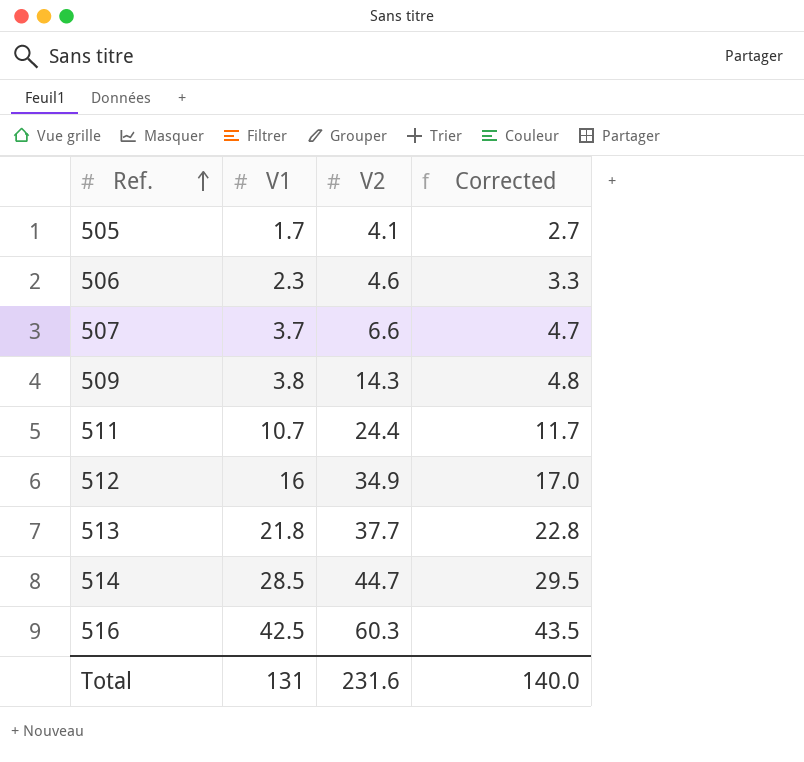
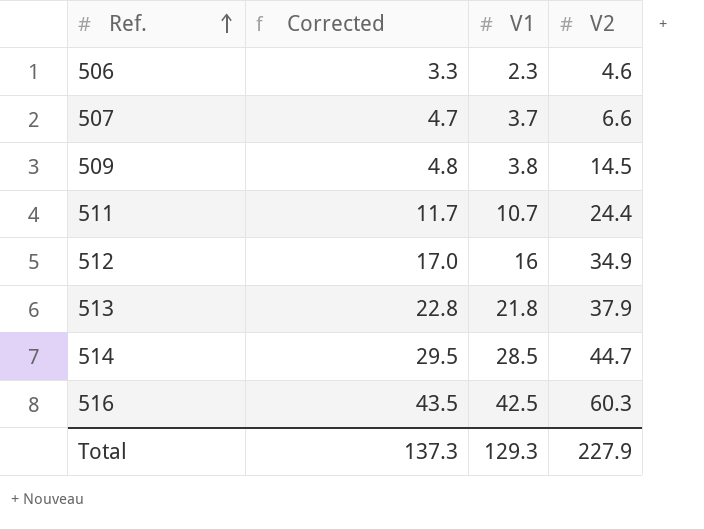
column Corrected | position: 4 -> 2
row 505: 1.7 | 4.1 | 2.7 -> none
509 | V2: 14.3 -> 14.5
513 | V2: 37.7 -> 37.9
Total | Corrected: 140.0 -> 137.3
Total | V1: 131 -> 129.3
Total | V2: 231.6 -> 227.9

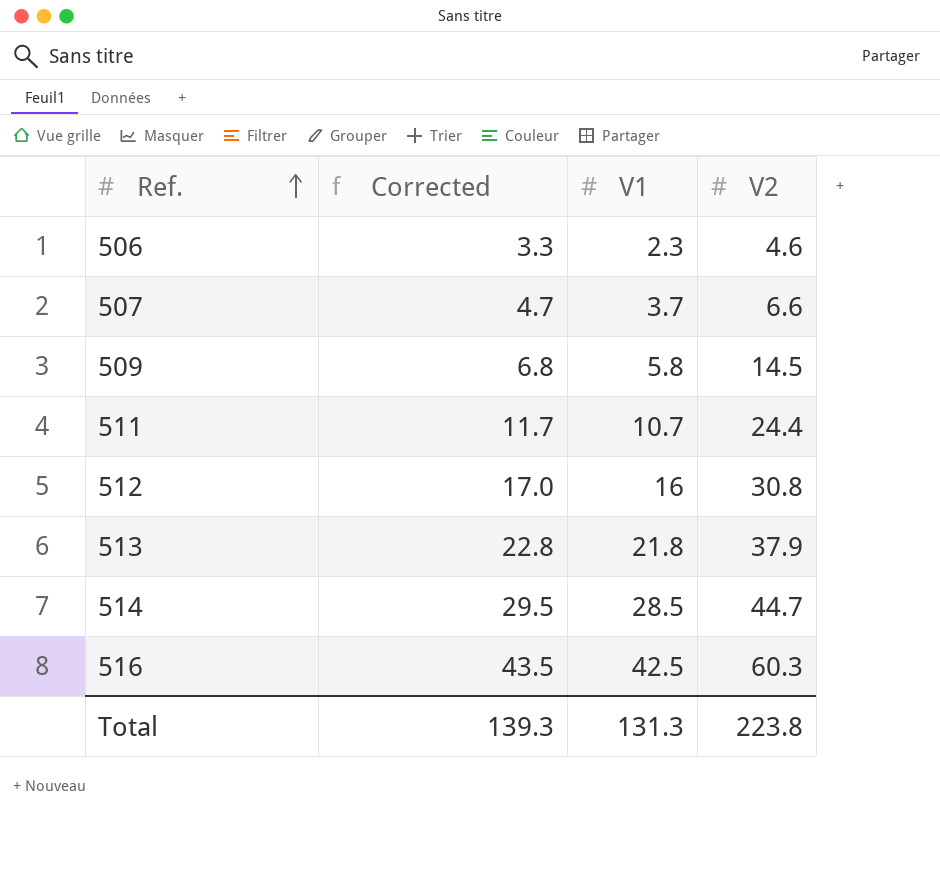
509 | Corrected: 4.8 -> 6.8
509 | V1: 3.8 -> 5.8
512 | V2: 34.9 -> 30.8
Total | Corrected: 137.3 -> 139.3
Total | V1: 129.3 -> 131.3
Total | V2: 227.9 -> 223.8

